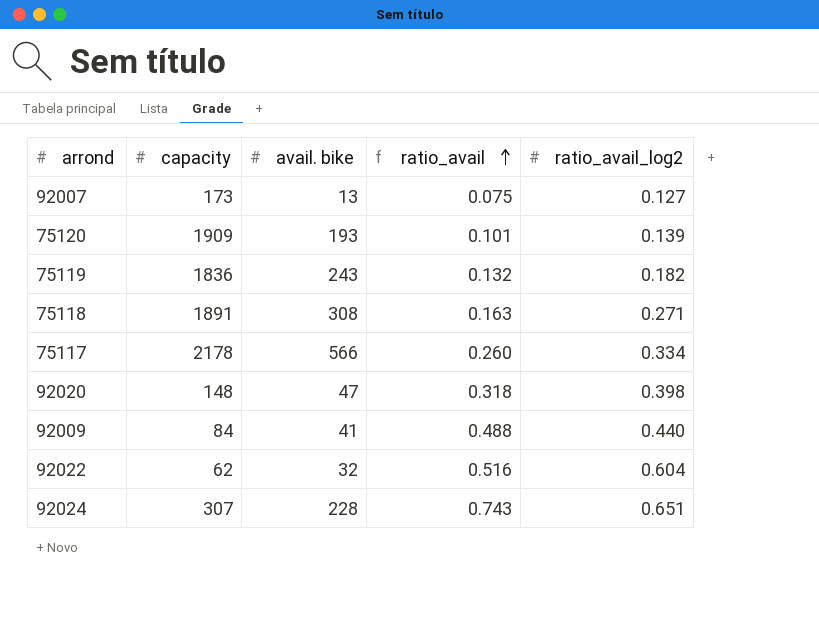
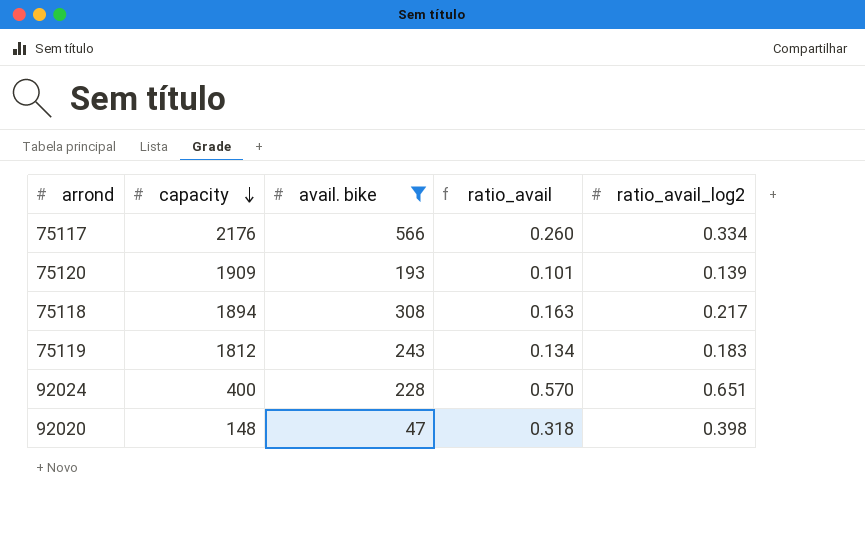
filter: none -> avail. bike >= 47
row order: ratio_avail ascending -> capacity descending
75117 | capacity: 2178 -> 2176
75118 | capacity: 1891 -> 1894
75118 | ratio_avail_log2: 0.271 -> 0.217
75119 | capacity: 1836 -> 1812
75119 | ratio_avail: 0.132 -> 0.134
75119 | ratio_avail_log2: 0.182 -> 0.183
92024 | capacity: 307 -> 400
92024 | ratio_avail: 0.743 -> 0.570

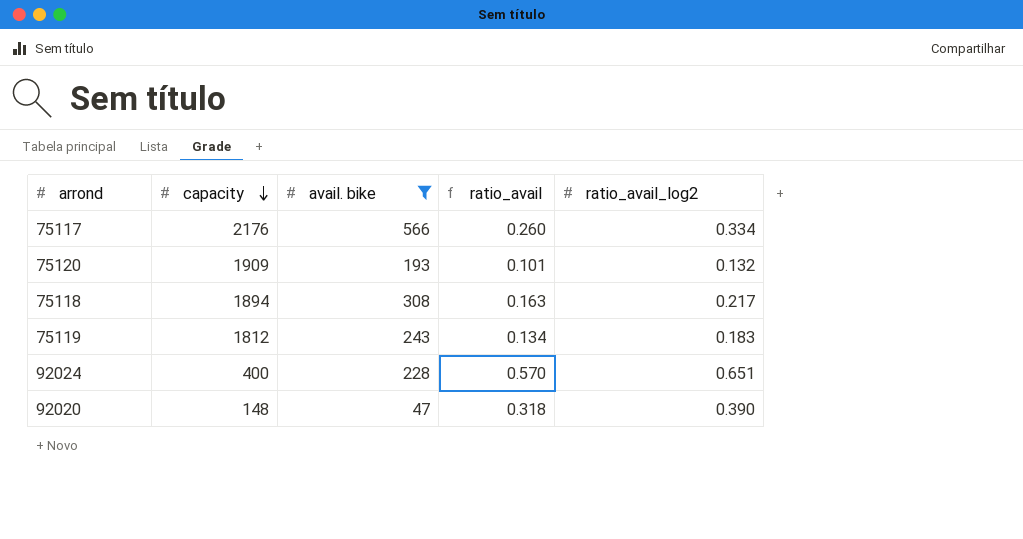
75120 | ratio_avail_log2: 0.139 -> 0.132
92020 | ratio_avail_log2: 0.398 -> 0.390

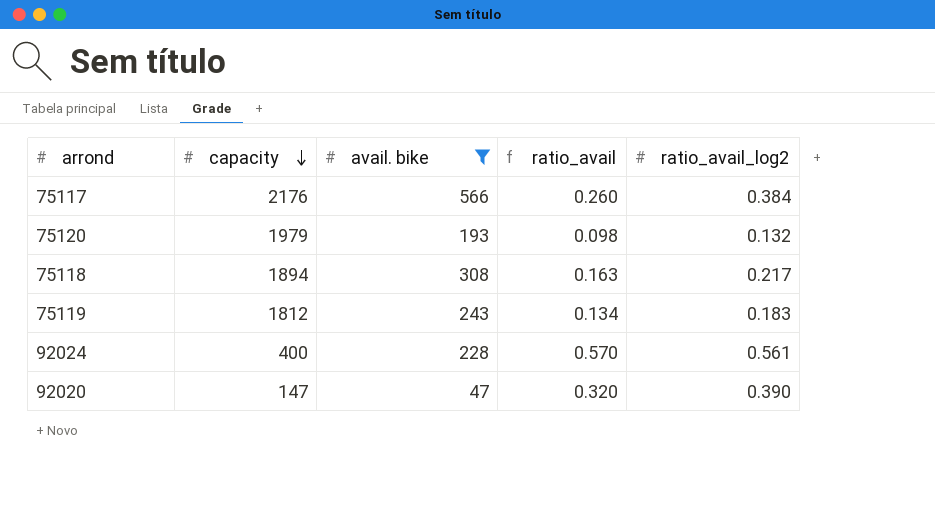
75117 | ratio_avail_log2: 0.334 -> 0.384
75120 | capacity: 1909 -> 1979
75120 | ratio_avail: 0.101 -> 0.098
92024 | ratio_avail_log2: 0.651 -> 0.561
92020 | capacity: 148 -> 147
92020 | ratio_avail: 0.318 -> 0.320

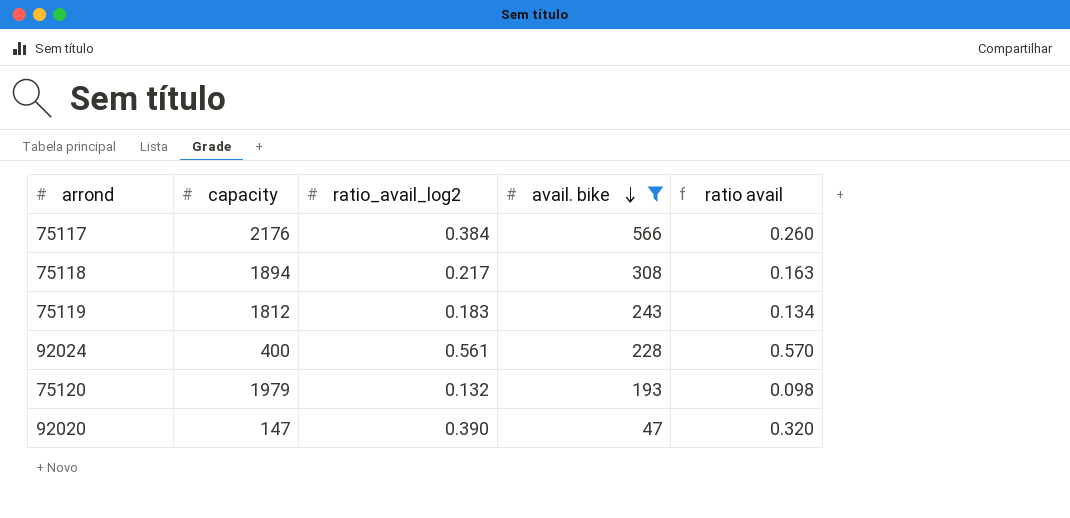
row order: capacity descending -> avail. bike descending
column ratio_avail_log2 | position: 5 -> 3
column name: ratio_avail -> ratio avail

